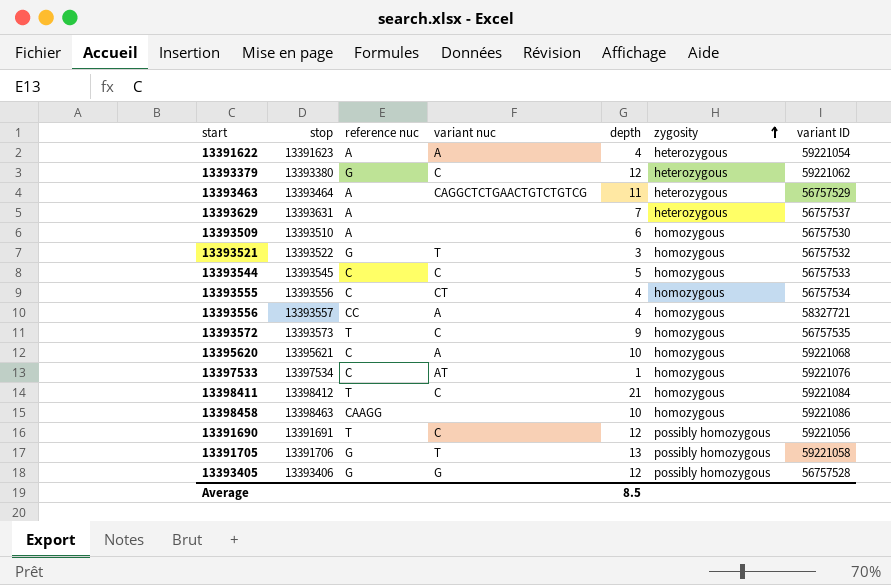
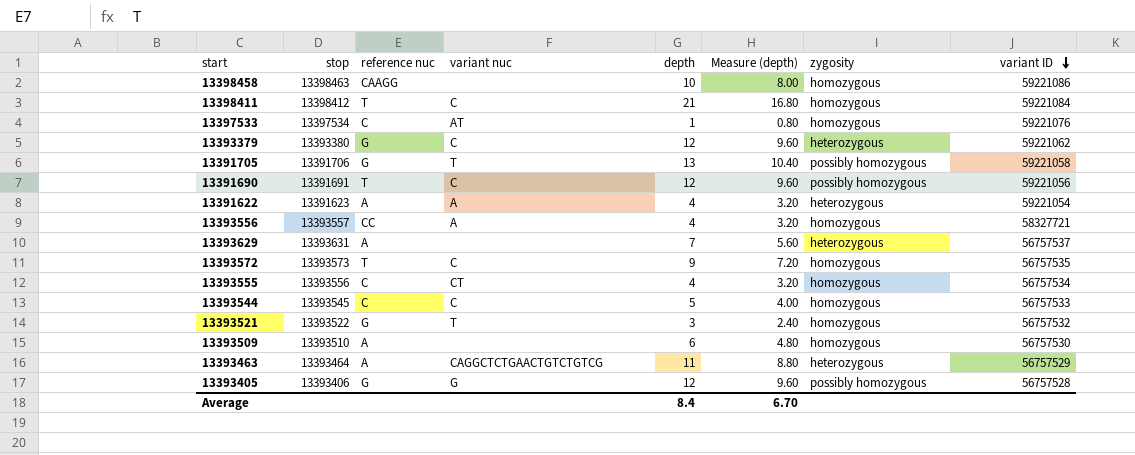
row order: zygosity ascending -> variant ID descending
column Measure (depth) | formula: none -> [depth] * 0.8
row 13395620: 13395621 | C | A | 10 | homozygous | 59221068 -> none
Average | depth: 8.5 -> 8.4

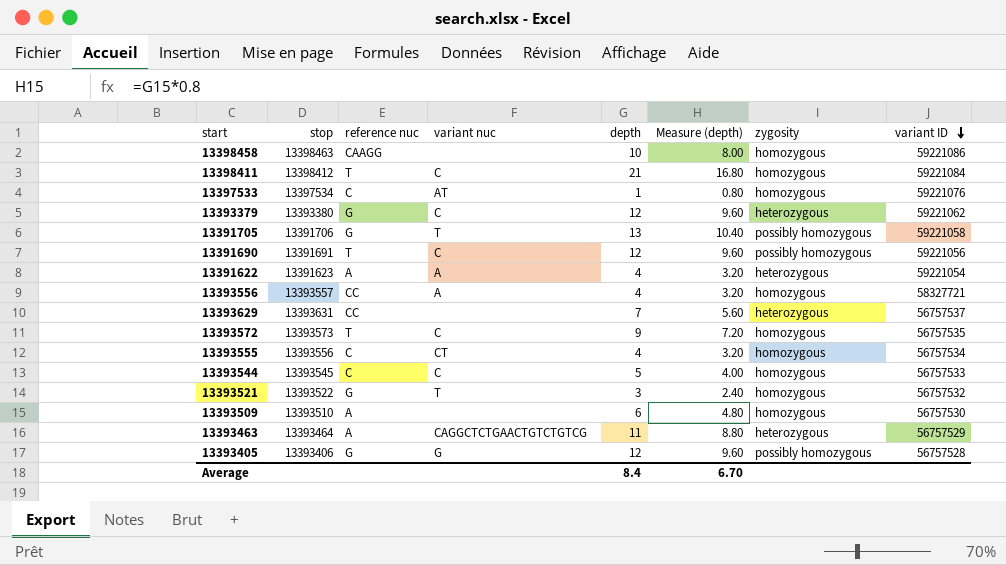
13393629 | reference nuc: A -> CC

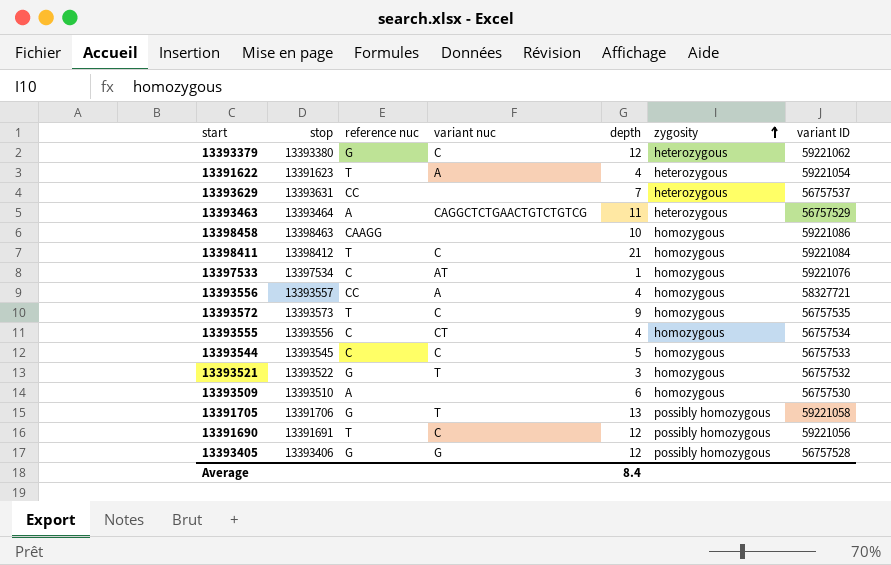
row order: variant ID descending -> zygosity ascending
column Measure (depth) | formula: [depth] * 0.8 -> none
13391622 | reference nuc: A -> T

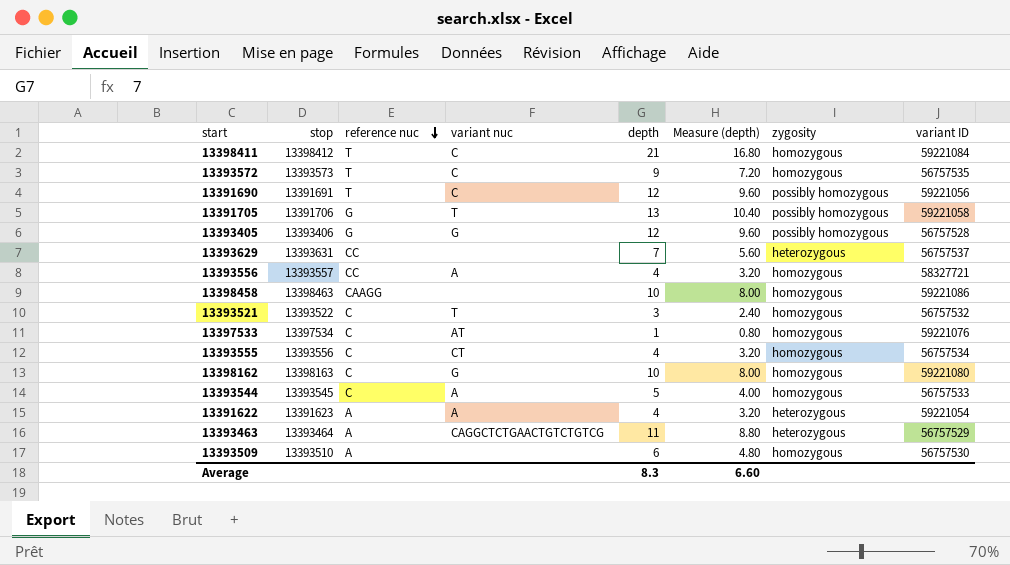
row order: zygosity ascending -> reference nuc descending
column Measure (depth) | formula: none -> [depth] * 0.8
row 13393379: 13393380 | G | C | 12 | heterozygous | 59221062 -> none
13393521 | reference nuc: G -> C
row 13398162: none -> 13398163 | C | G | 10 | 8.00 | homozygous | 59221080
13393544 | variant nuc: C -> A
13391622 | reference nuc: T -> A
Average | depth: 8.4 -> 8.3

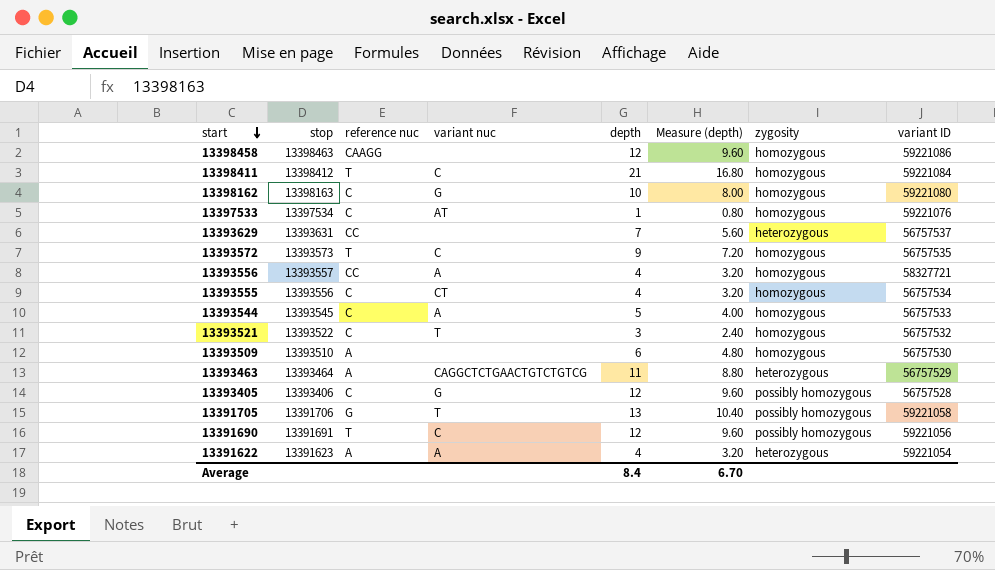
row order: reference nuc descending -> start descending
13398458 | depth: 10 -> 12
13398458 | Measure (depth): 8.00 -> 9.60
13393405 | reference nuc: G -> C
Average | depth: 8.3 -> 8.4
Average | Measure (depth): 6.60 -> 6.70

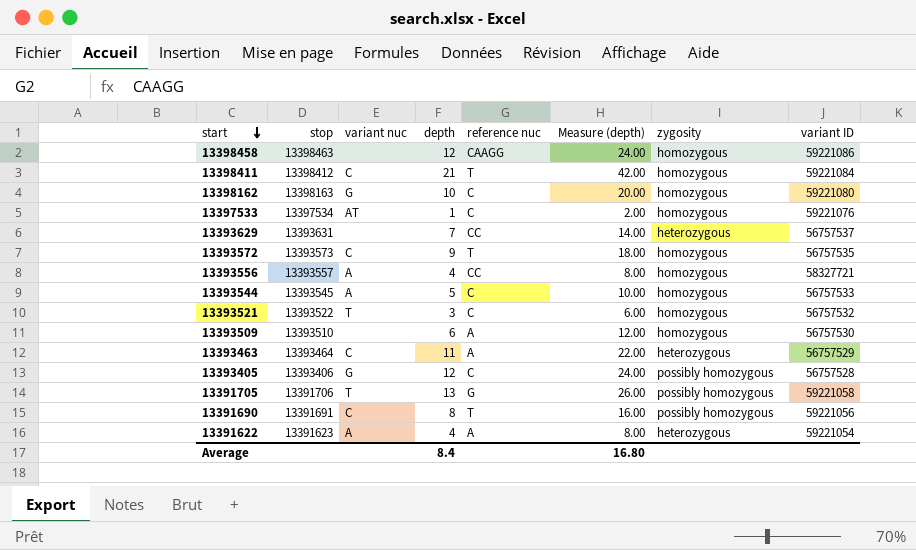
column reference nuc | position: 3 -> 5
column Measure (depth) | formula: [depth] * 0.8 -> [depth] * 2
row 13393555: 13393556 | C | CT | 4 | 3.20 | homozygous | 56757534 -> none
13393463 | variant nuc: CAGGCTCTGAACTGTCTGTCG -> C
13391690 | depth: 12 -> 8
Average | Measure (depth): 6.70 -> 16.80

